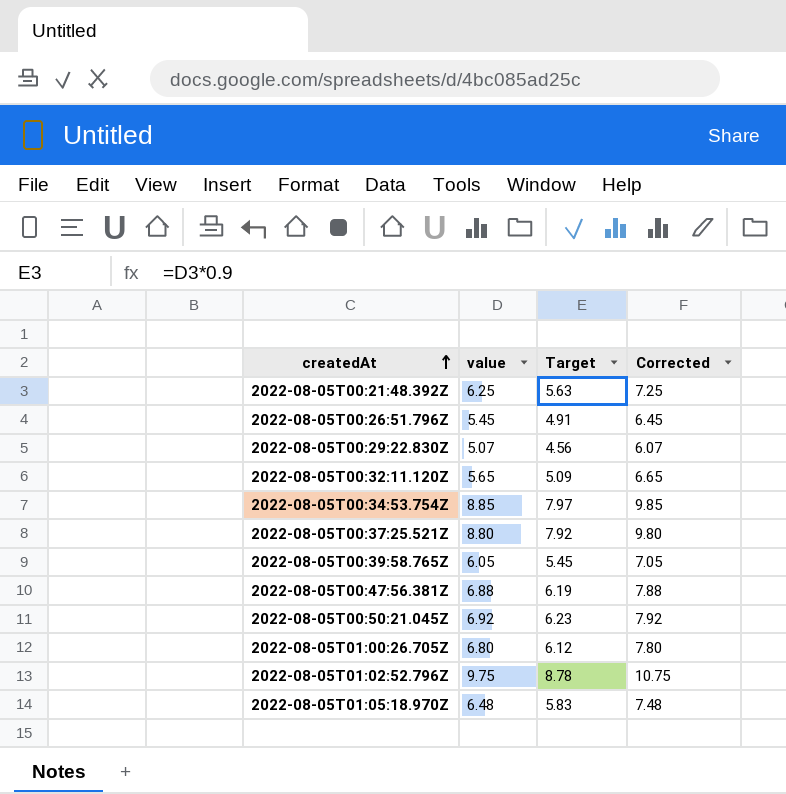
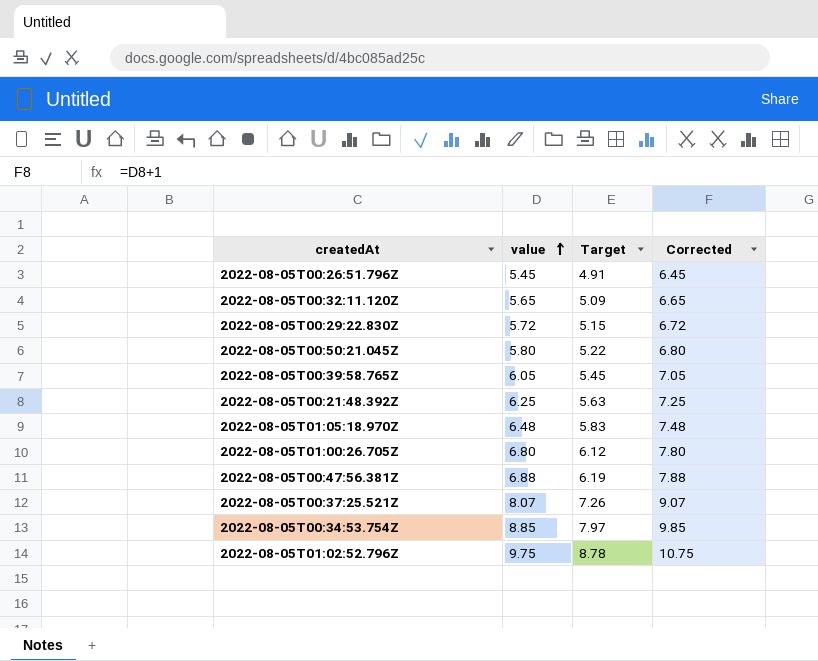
row order: createdAt ascending -> value ascending
2022-08-05T00:29:22.830Z | value: 5.07 -> 5.72
2022-08-05T00:29:22.830Z | Target: 4.56 -> 5.15
2022-08-05T00:29:22.830Z | Corrected: 6.07 -> 6.72
2022-08-05T00:50:21.045Z | value: 6.92 -> 5.80
2022-08-05T00:50:21.045Z | Target: 6.23 -> 5.22
2022-08-05T00:50:21.045Z | Corrected: 7.92 -> 6.80
2022-08-05T00:37:25.521Z | value: 8.80 -> 8.07
2022-08-05T00:37:25.521Z | Target: 7.92 -> 7.26
2022-08-05T00:37:25.521Z | Corrected: 9.80 -> 9.07

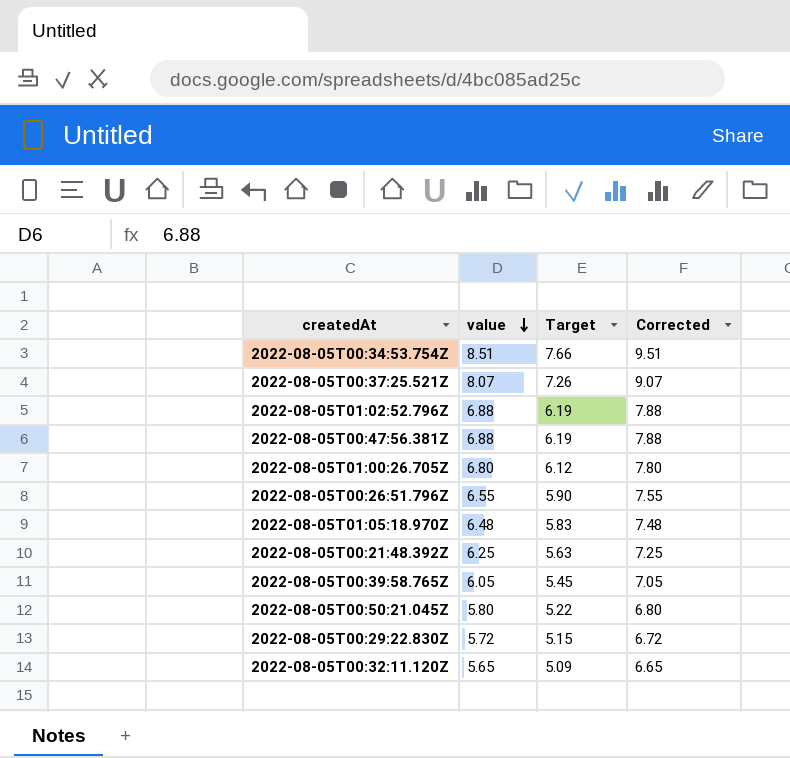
row order: value ascending -> value descending
2022-08-05T00:34:53.754Z | value: 8.85 -> 8.51
2022-08-05T00:34:53.754Z | Target: 7.97 -> 7.66
2022-08-05T00:34:53.754Z | Corrected: 9.85 -> 9.51
2022-08-05T01:02:52.796Z | value: 9.75 -> 6.88
2022-08-05T01:02:52.796Z | Target: 8.78 -> 6.19
2022-08-05T01:02:52.796Z | Corrected: 10.75 -> 7.88
2022-08-05T00:26:51.796Z | value: 5.45 -> 6.55
2022-08-05T00:26:51.796Z | Target: 4.91 -> 5.90
2022-08-05T00:26:51.796Z | Corrected: 6.45 -> 7.55

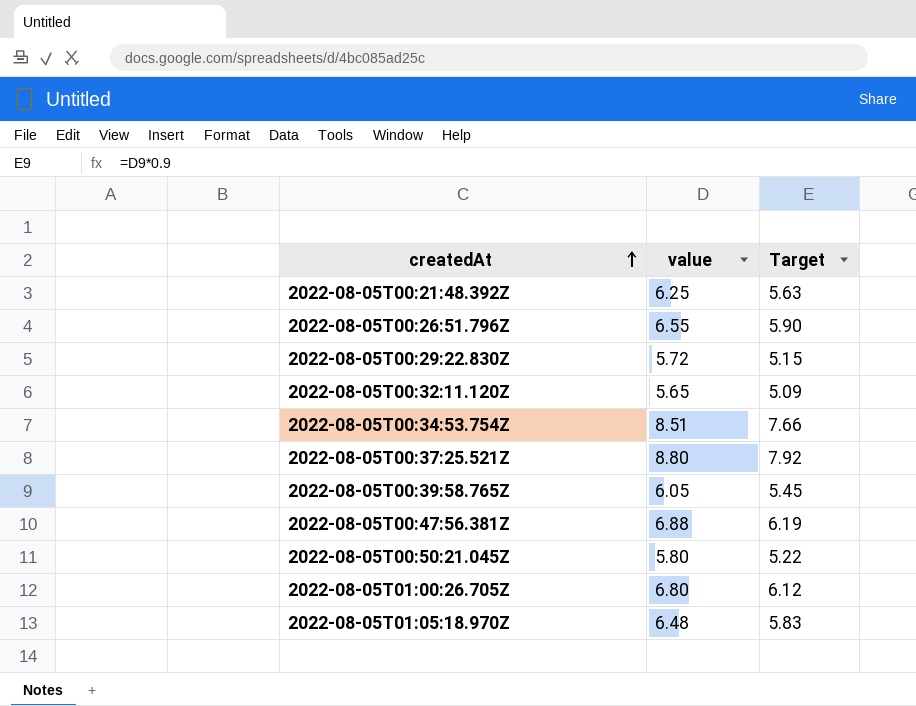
row order: value descending -> createdAt ascending
column Corrected | formula: [value] + 1 -> none
row 2022-08-05T01:02:52.796Z: 6.88 | 6.19 | 7.88 -> none
2022-08-05T00:37:25.521Z | value: 8.07 -> 8.80
2022-08-05T00:37:25.521Z | Target: 7.26 -> 7.92

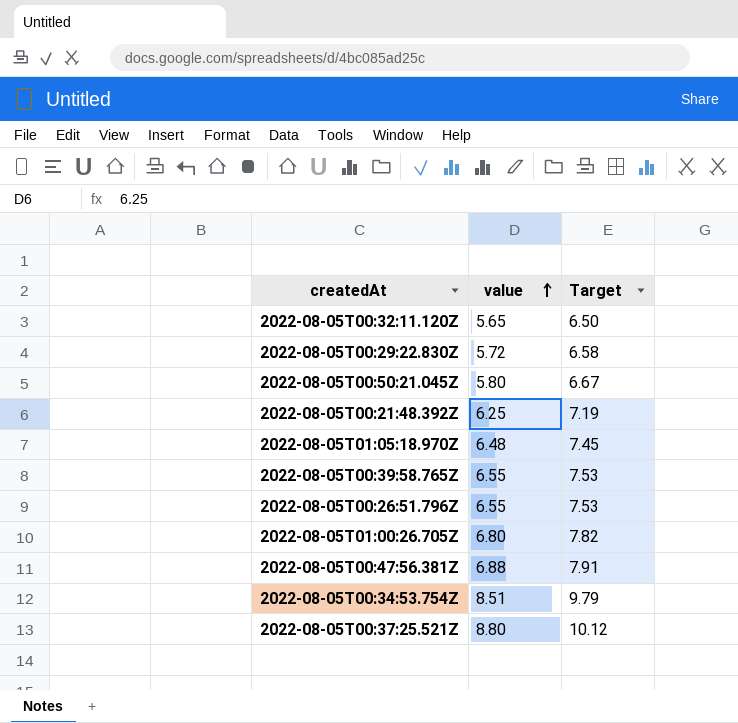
row order: createdAt ascending -> value ascending
column Target | formula: [value] * 0.9 -> [value] * 1.15
2022-08-05T00:39:58.765Z | value: 6.05 -> 6.55

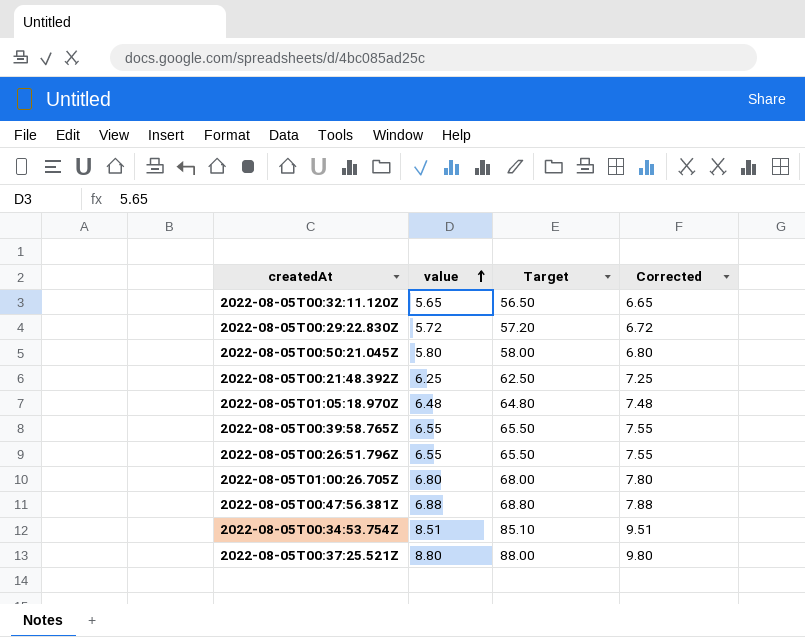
column Target | formula: [value] * 1.15 -> [value] * 10
column Corrected | formula: none -> [value] + 1

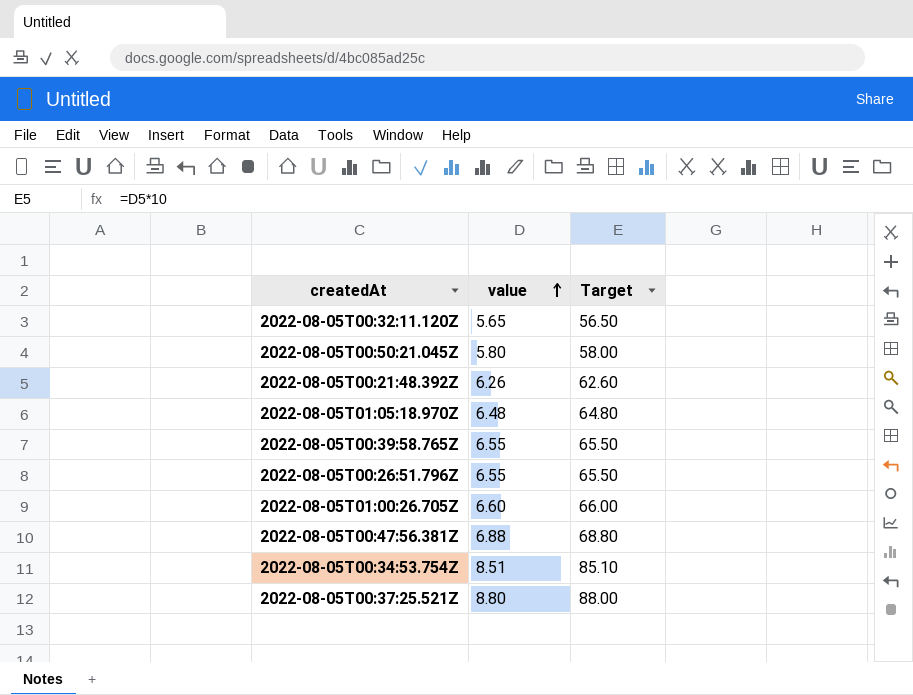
column Corrected | formula: [value] + 1 -> none
row 2022-08-05T00:29:22.830Z: 5.72 | 57.20 | 6.72 -> none
2022-08-05T00:21:48.392Z | value: 6.25 -> 6.26
2022-08-05T00:21:48.392Z | Target: 62.50 -> 62.60
2022-08-05T01:00:26.705Z | value: 6.80 -> 6.60
2022-08-05T01:00:26.705Z | Target: 68.00 -> 66.00

